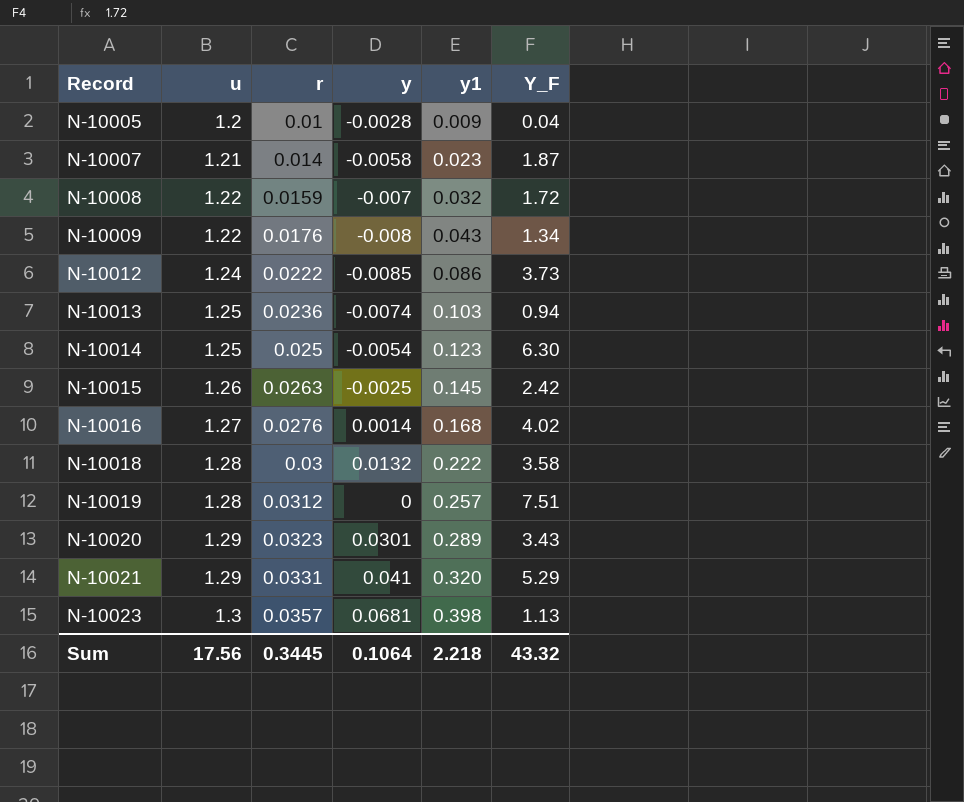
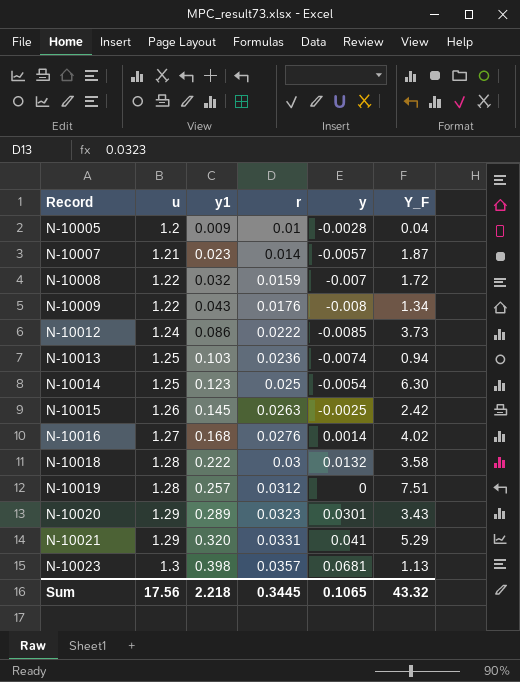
column y1 | position: 5 -> 3
N-10007 | y: -0.0058 -> -0.0057
Sum | y: 0.1064 -> 0.1065

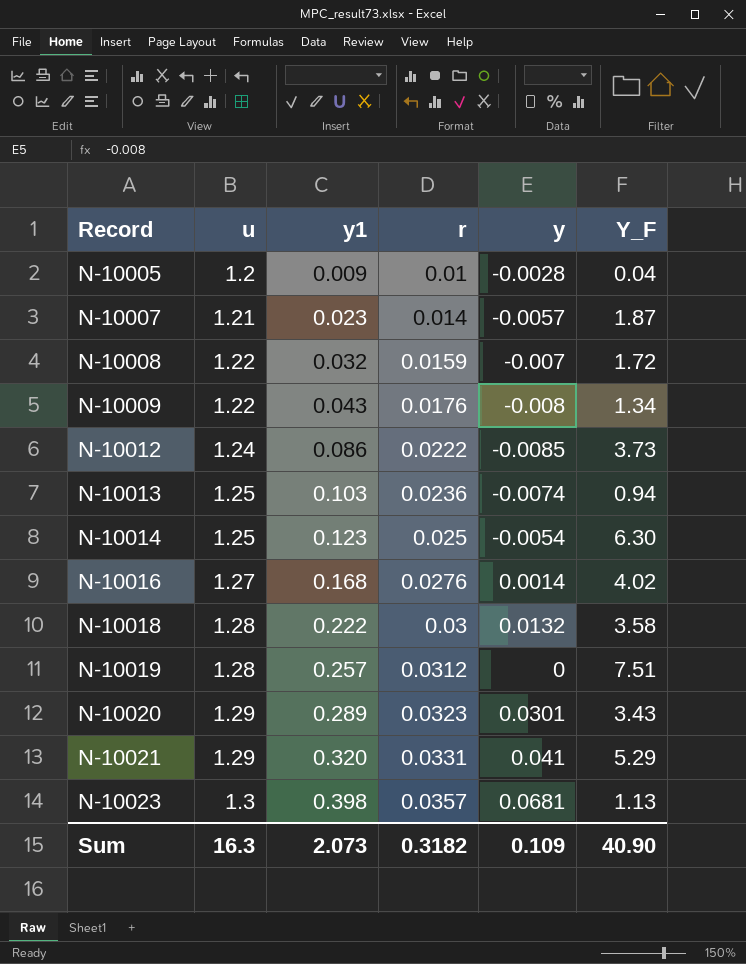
row N-10015: 1.26 | 0.145 | 0.0263 | -0.0025 | 2.42 -> none
Sum | u: 17.56 -> 16.3
Sum | y1: 2.218 -> 2.073
Sum | r: 0.3445 -> 0.3182
Sum | y: 0.1065 -> 0.109
Sum | Y_F: 43.32 -> 40.90

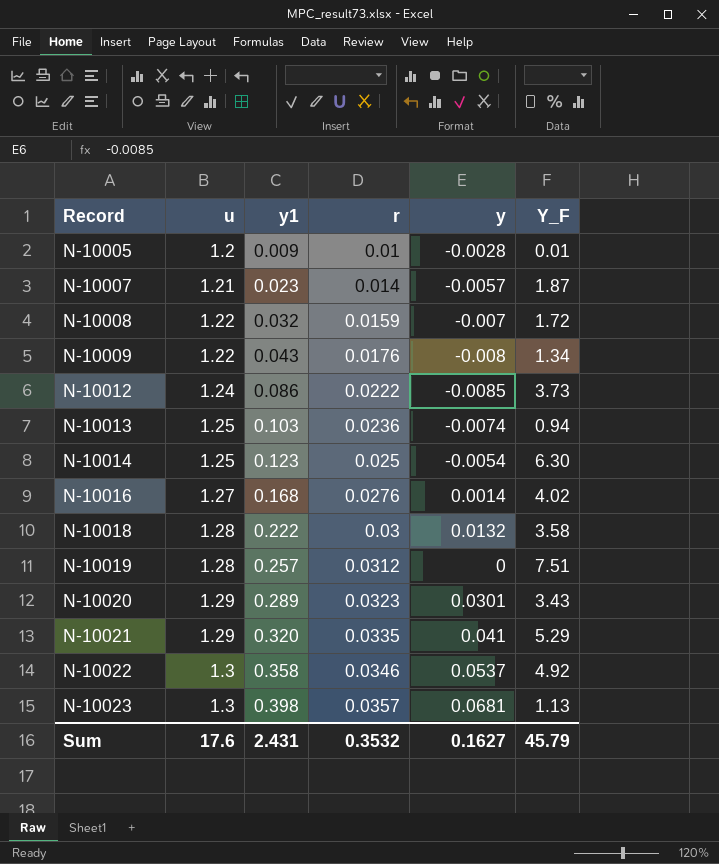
N-10005 | Y_F: 0.04 -> 0.01
N-10021 | r: 0.0331 -> 0.0335
row N-10022: none -> 1.3 | 0.358 | 0.0346 | 0.0537 | 4.92
Sum | u: 16.3 -> 17.6
Sum | y1: 2.073 -> 2.431
Sum | r: 0.3182 -> 0.3532
Sum | y: 0.109 -> 0.1627
Sum | Y_F: 40.90 -> 45.79

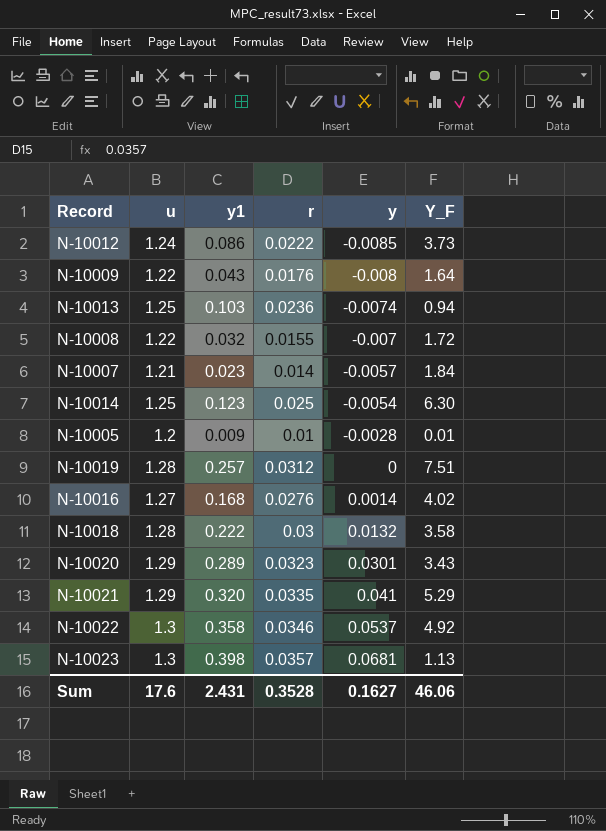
row order: Record ascending -> y ascending
N-10009 | Y_F: 1.34 -> 1.64
N-10008 | r: 0.0159 -> 0.0155
N-10007 | Y_F: 1.87 -> 1.84
Sum | r: 0.3532 -> 0.3528
Sum | Y_F: 45.79 -> 46.06

